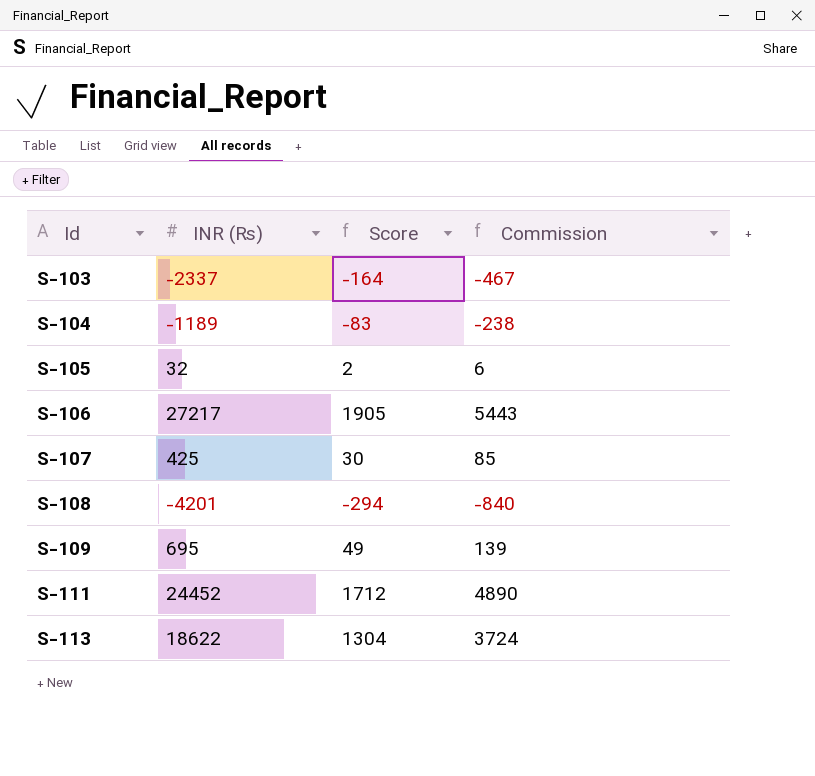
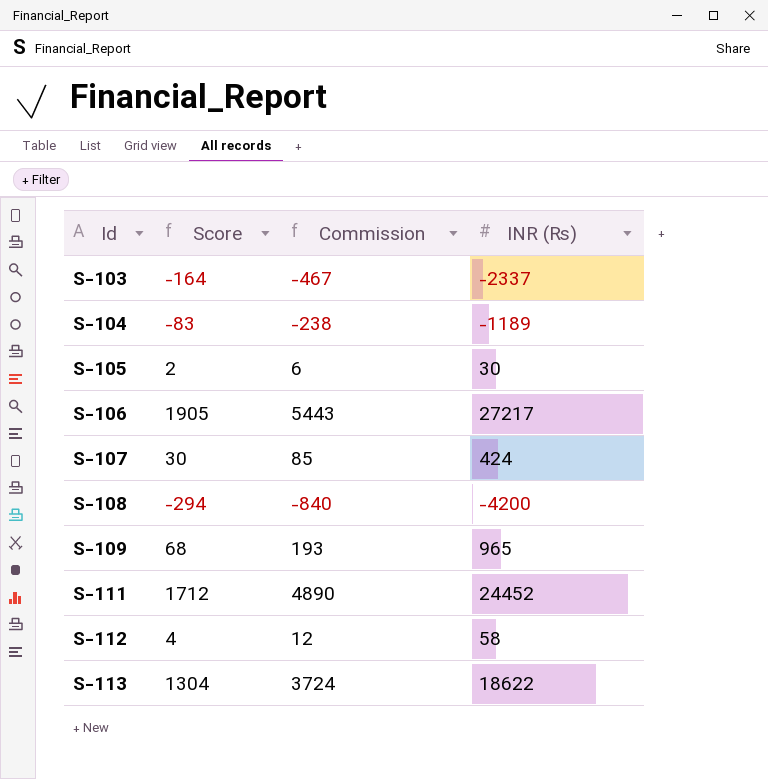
column INR (₨) | position: 2 -> 4
S-105 | INR (₨): 32 -> 30
S-107 | INR (₨): 425 -> 424
S-108 | INR (₨): -4201 -> -4200
S-109 | Score: 49 -> 68
S-109 | Commission: 139 -> 193
S-109 | INR (₨): 695 -> 965
row S-112: none -> 4 | 12 | 58

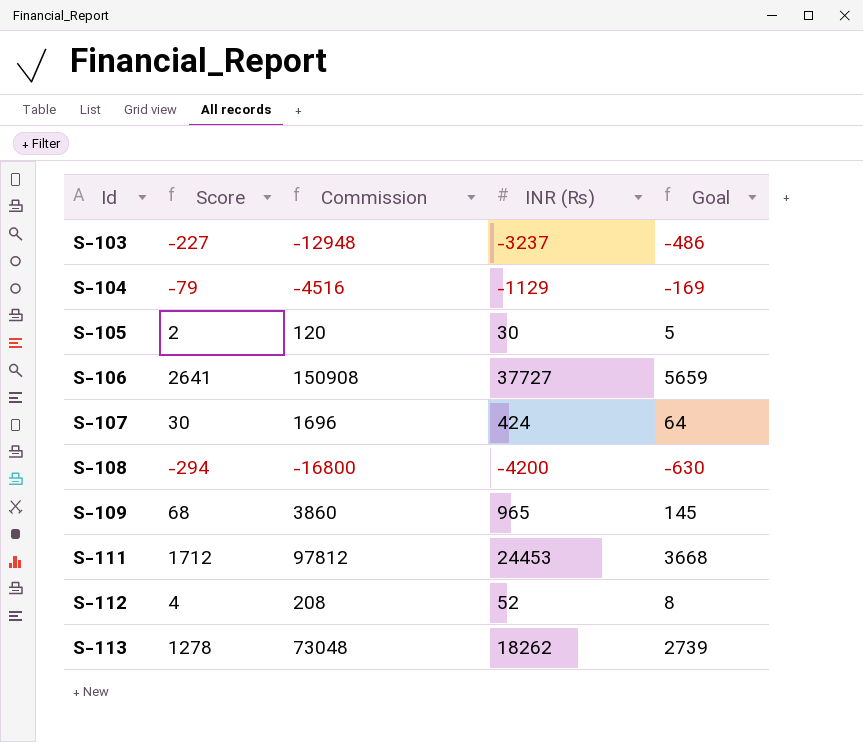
column Commission | formula: [INR (₨)] * 0.2 -> [INR (₨)] * 4
column Goal | formula: none -> [INR (₨)] * 0.15
S-103 | Score: -164 -> -227
S-103 | INR (₨): -2337 -> -3237
S-104 | Score: -83 -> -79
S-104 | INR (₨): -1189 -> -1129
S-106 | Score: 1905 -> 2641
S-106 | INR (₨): 27217 -> 37727
S-111 | INR (₨): 24452 -> 24453
S-112 | INR (₨): 58 -> 52
S-113 | Score: 1304 -> 1278
S-113 | INR (₨): 18622 -> 18262

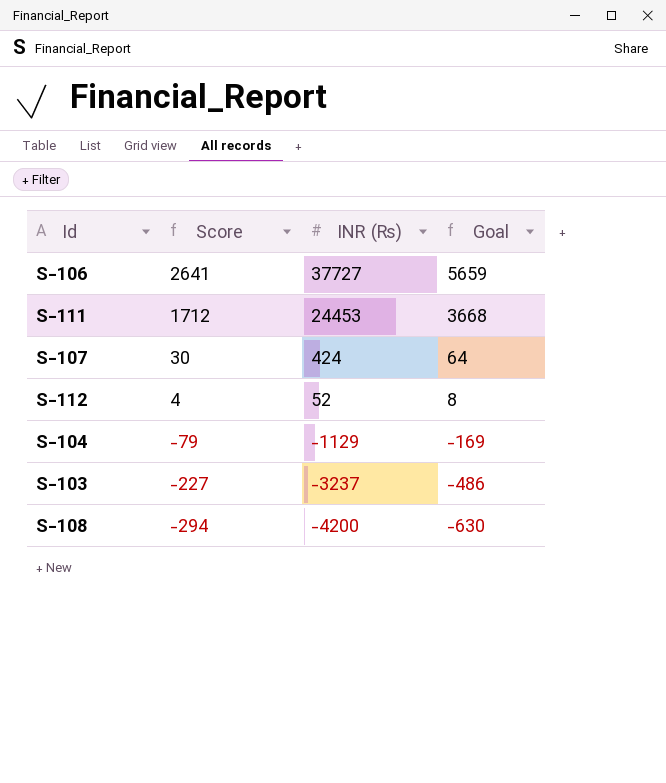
row order: Id ascending -> Score descending
column Commission | formula: [INR (₨)] * 4 -> none
row S-105: 2 | 120 | 30 | 5 -> none
row S-109: 68 | 3860 | 965 | 145 -> none
row S-113: 1278 | 73048 | 18262 | 2739 -> none

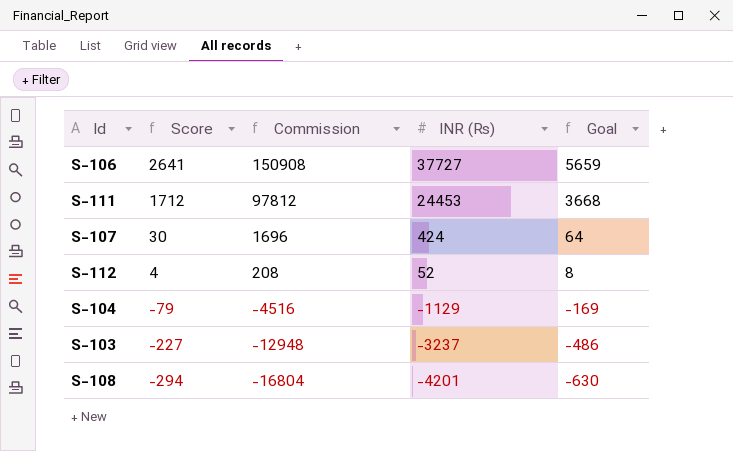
column Commission | formula: none -> [INR (₨)] * 4
S-108 | INR (₨): -4200 -> -4201

